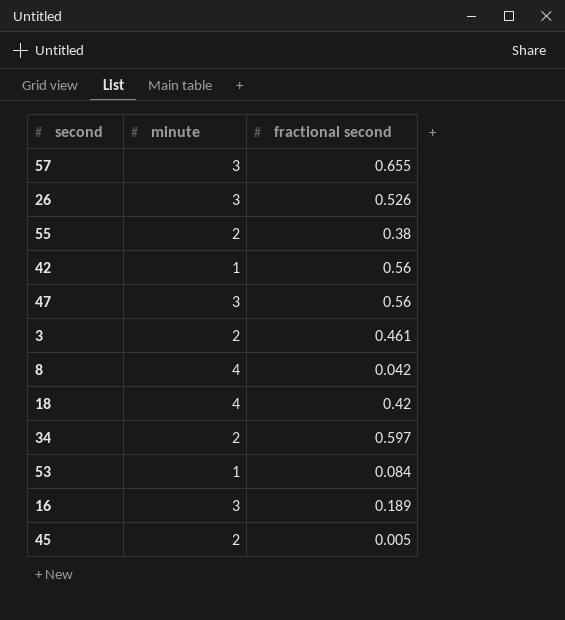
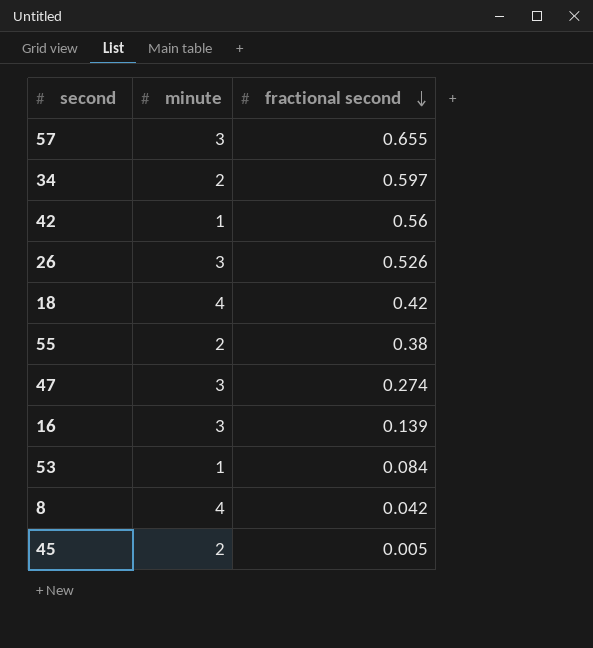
row order: none -> fractional second descending
row 3: 2 | 0.461 -> none
47 | fractional second: 0.56 -> 0.274
16 | fractional second: 0.189 -> 0.139

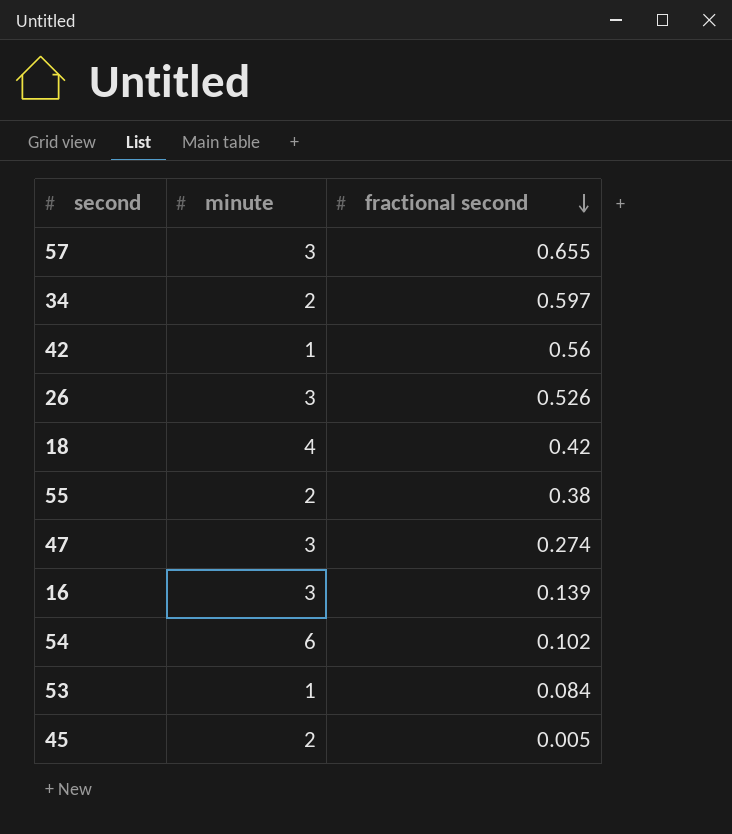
row 8: 4 | 0.042 -> none
row 54: none -> 6 | 0.102

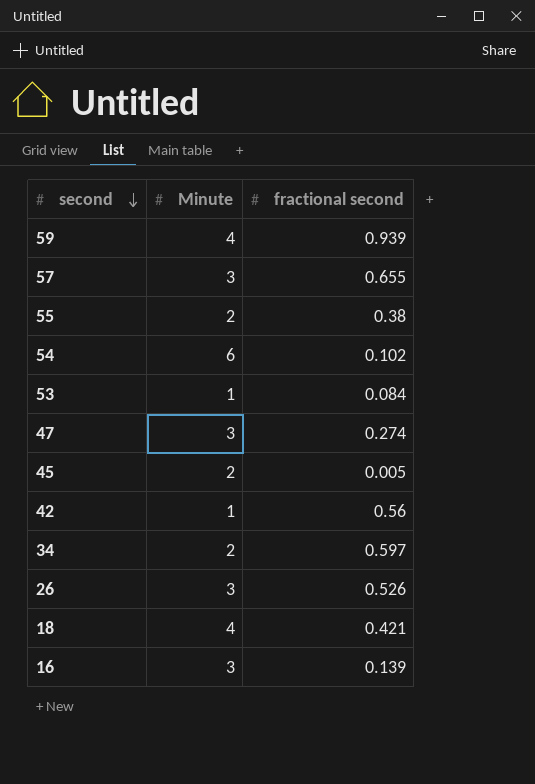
row order: fractional second descending -> second descending
column name: minute -> Minute
row 59: none -> 4 | 0.939
18 | fractional second: 0.42 -> 0.421

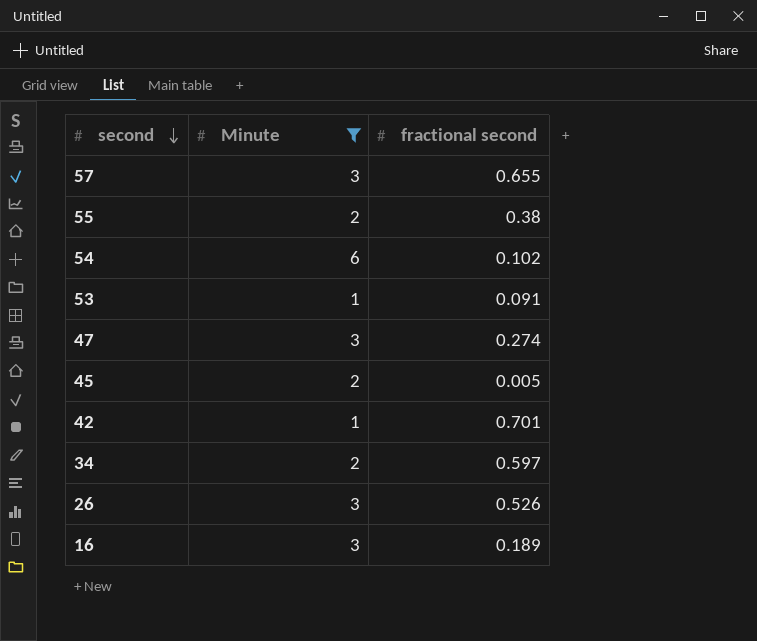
filter: none -> Minute != 4
53 | fractional second: 0.084 -> 0.091
42 | fractional second: 0.56 -> 0.701
16 | fractional second: 0.139 -> 0.189

